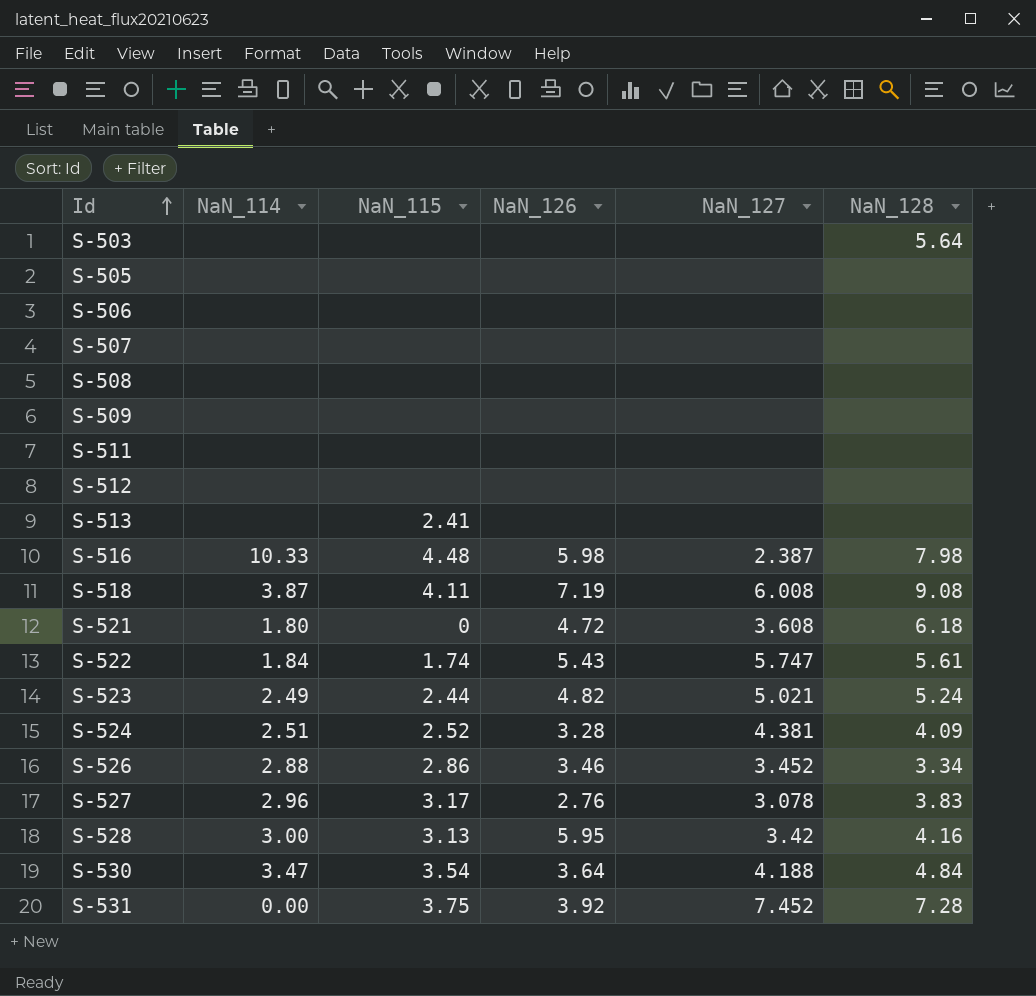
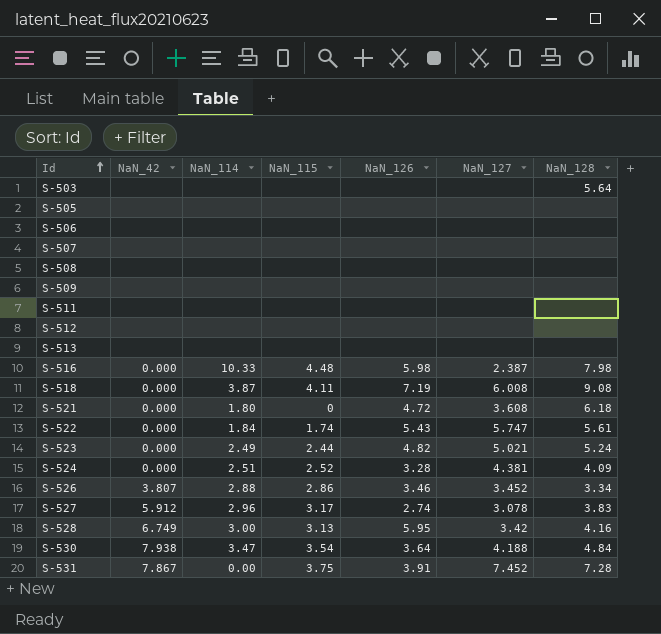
column NaN_42 | position: none -> 2
S-513 | NaN_115: 2.41 -> none
S-527 | NaN_126: 2.76 -> 2.74
S-531 | NaN_126: 3.92 -> 3.91

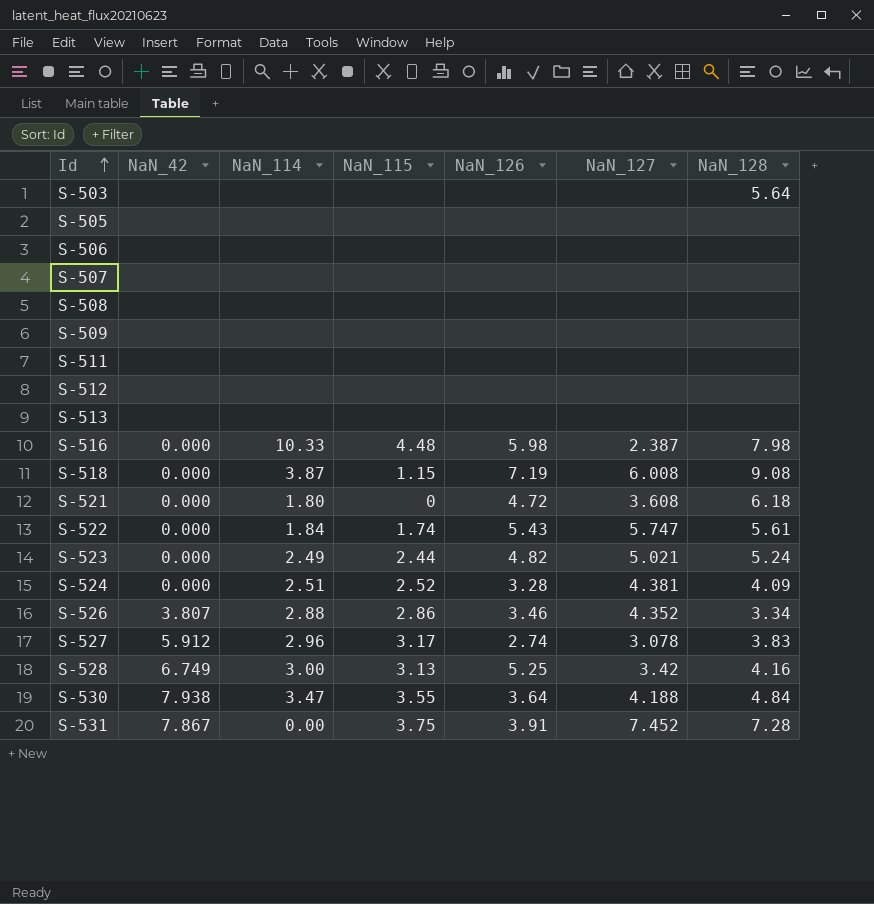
S-518 | NaN_115: 4.11 -> 1.15
S-526 | NaN_127: 3.452 -> 4.352
S-528 | NaN_126: 5.95 -> 5.25
S-530 | NaN_115: 3.54 -> 3.55

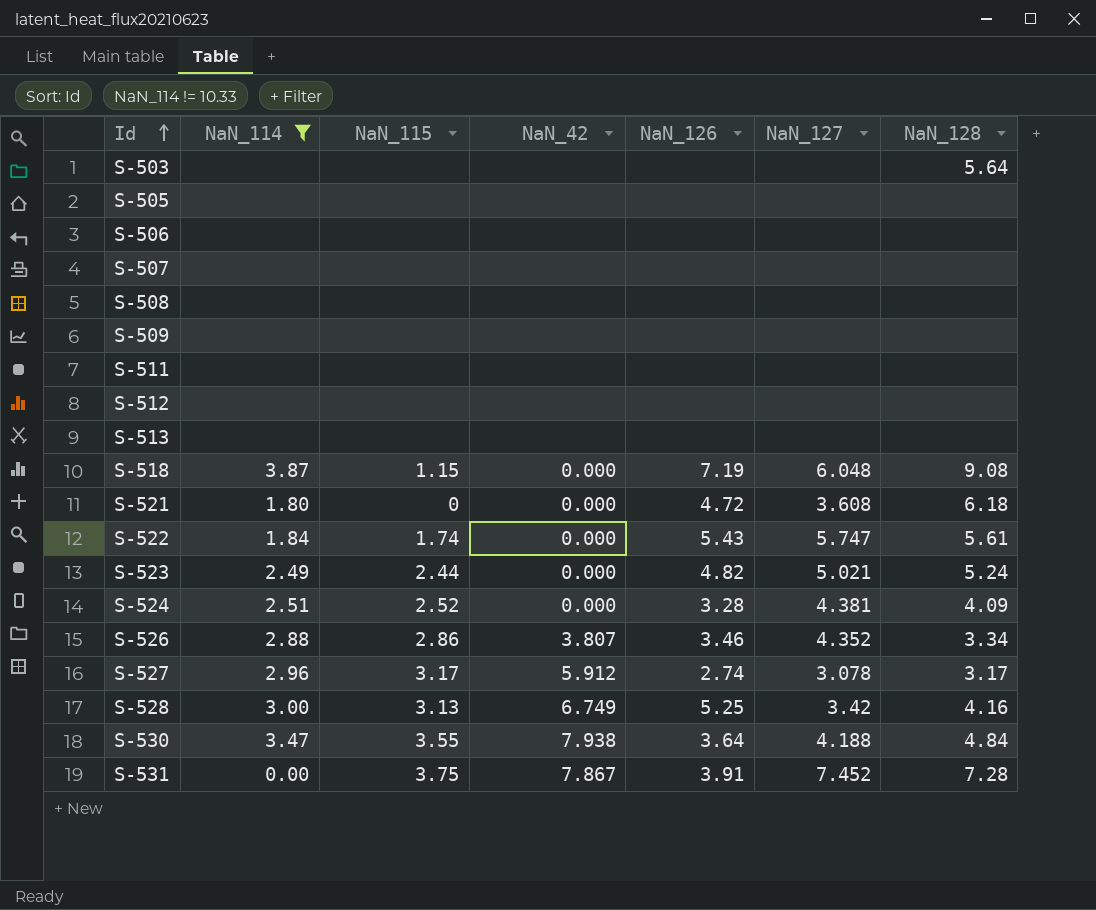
filter: none -> NaN_114 != 10.33
column NaN_42 | position: 2 -> 4
S-518 | NaN_127: 6.008 -> 6.048
S-527 | NaN_128: 3.83 -> 3.17

